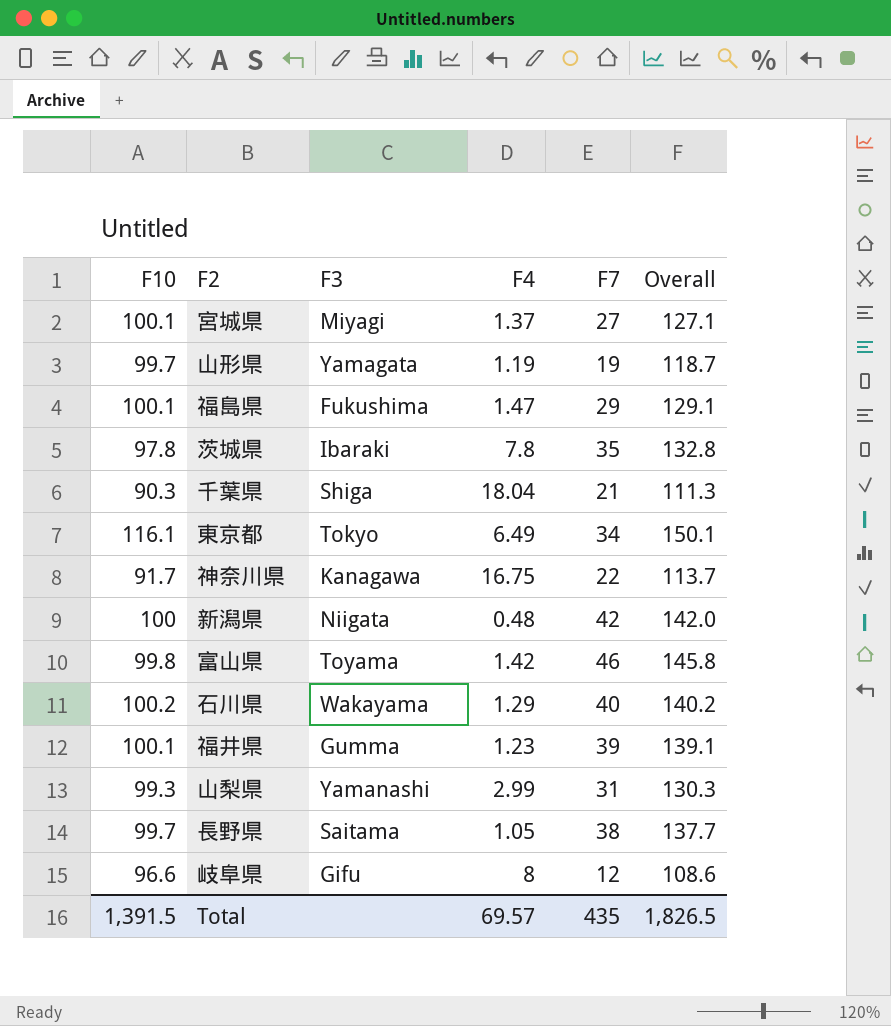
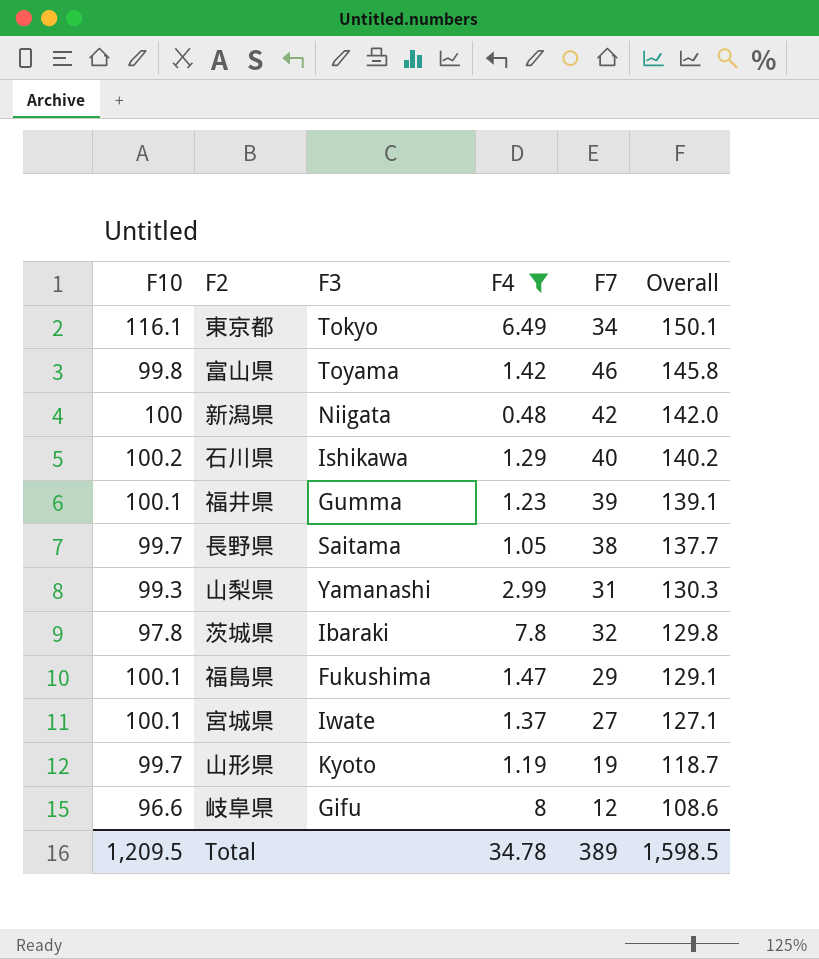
filter: none -> F4 <= 8
row order: none -> Overall descending
石川県 | F3: Wakayama -> Ishikawa
茨城県 | F7: 35 -> 32
茨城県 | Overall: 132.8 -> 129.8
宮城県 | F3: Miyagi -> Iwate
山形県 | F3: Yamagata -> Kyoto
Total | F10: 1,391.5 -> 1,209.5
Total | F4: 69.57 -> 34.78
Total | F7: 435 -> 389
Total | Overall: 1,826.5 -> 1,598.5

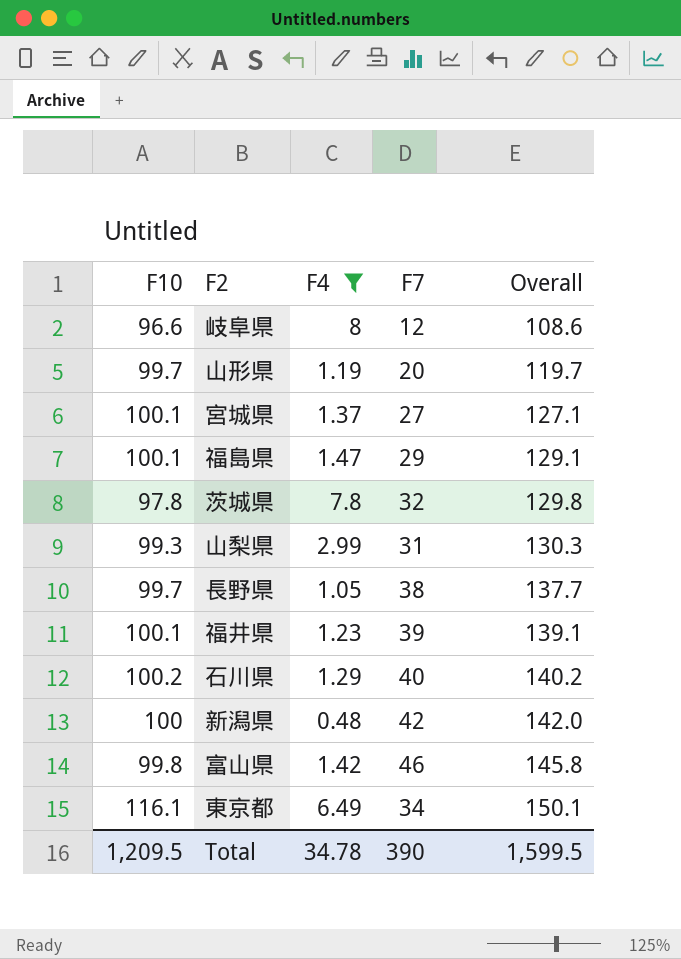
row order: Overall descending -> Overall ascending
column F3 | position: 3 -> none
山形県 | F7: 19 -> 20
山形県 | Overall: 118.7 -> 119.7
Total | F7: 389 -> 390
Total | Overall: 1,598.5 -> 1,599.5

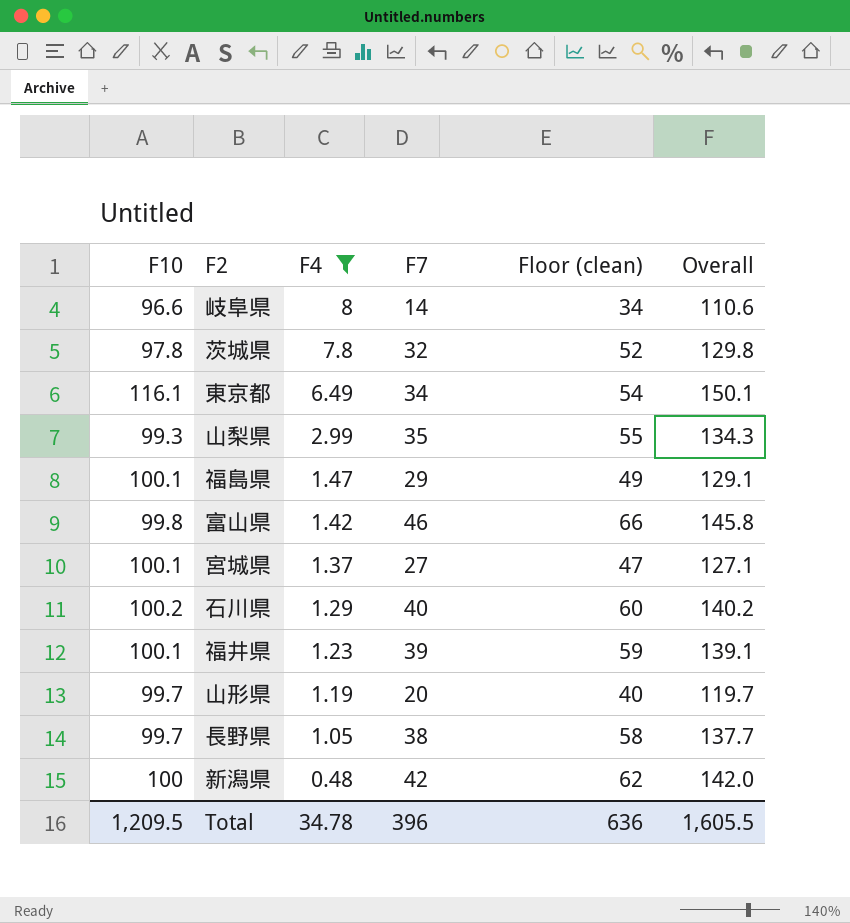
row order: Overall ascending -> F4 descending
column Floor (clean) | formula: none -> [F7] + 20
岐阜県 | F7: 12 -> 14
岐阜県 | Overall: 108.6 -> 110.6
山梨県 | F7: 31 -> 35
山梨県 | Overall: 130.3 -> 134.3
Total | F7: 390 -> 396
Total | Overall: 1,599.5 -> 1,605.5

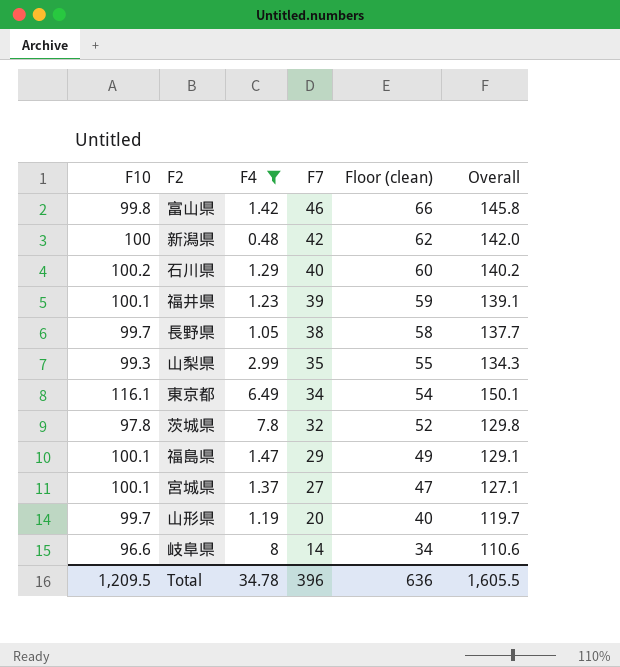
row order: F4 descending -> F7 descending

